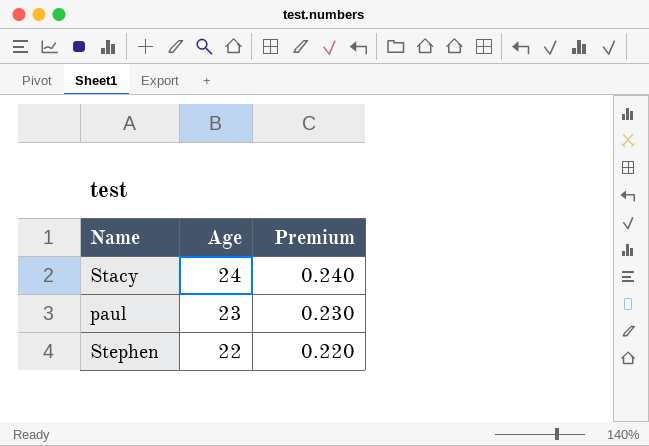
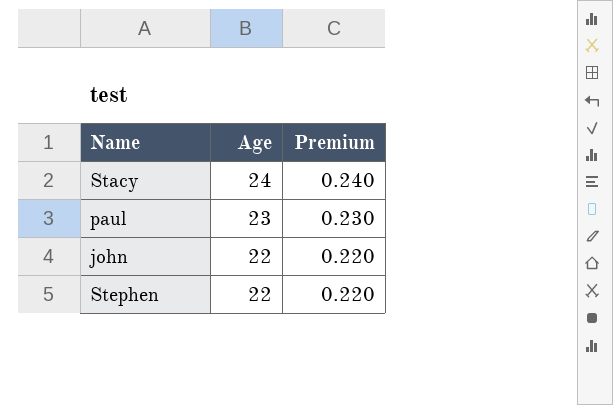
row john: none -> 22 | 0.220

